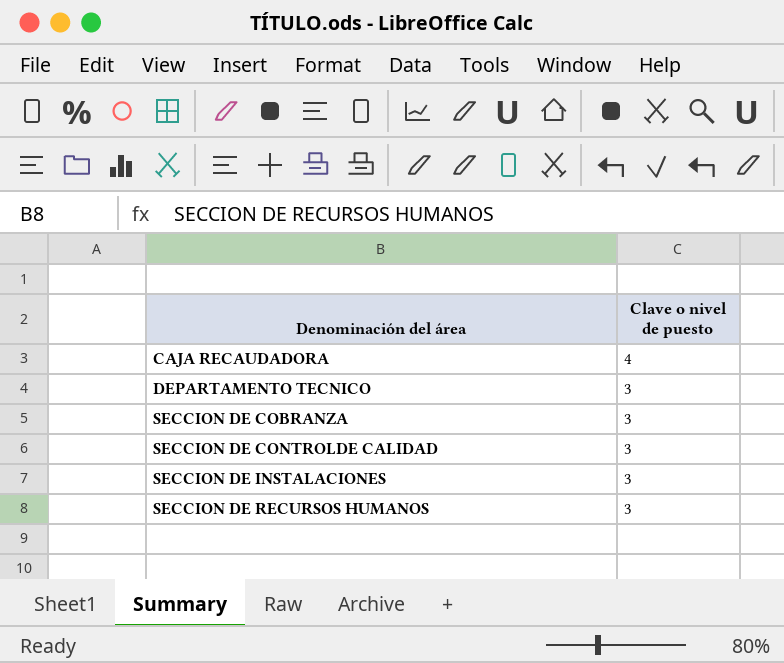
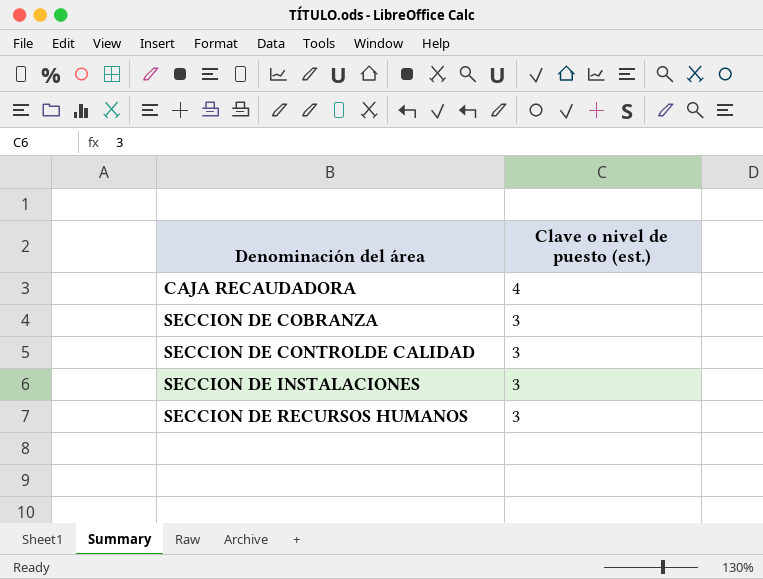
column name: Clave o nivel de puesto -> Clave o nivel de puesto (est.)
row DEPARTAMENTO TECNICO: 3 -> none

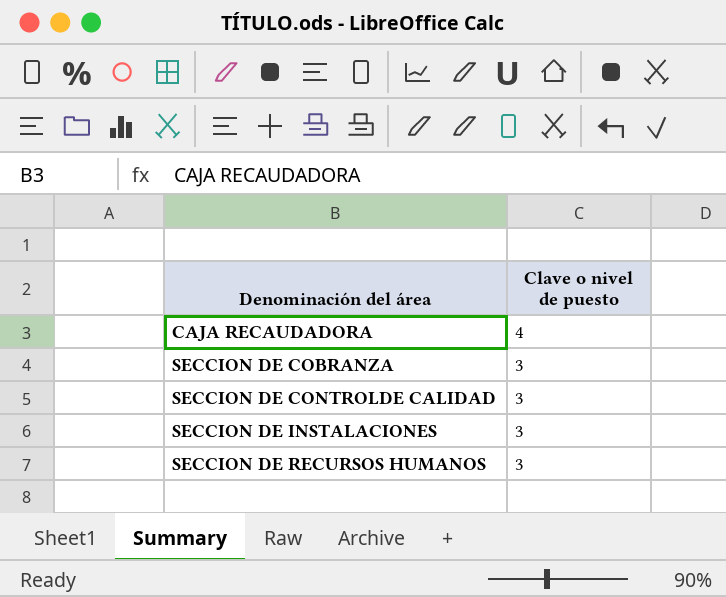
column name: Clave o nivel de puesto (est.) -> Clave o nivel de puesto

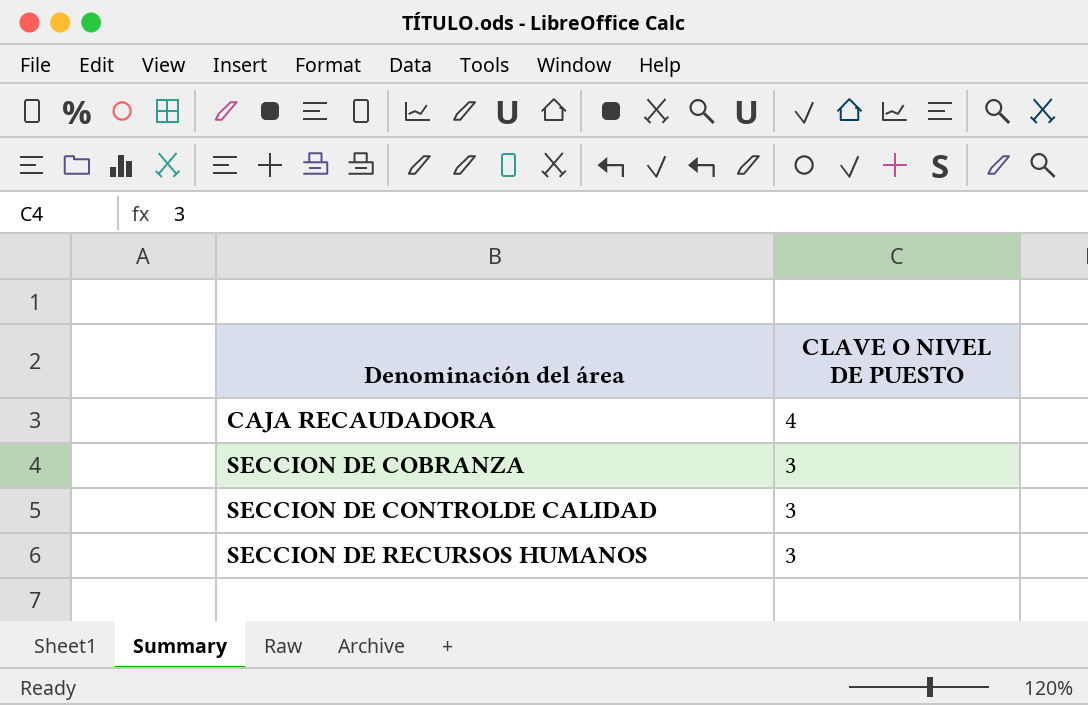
column name: Clave o nivel de puesto -> CLAVE O NIVEL DE PUESTO
row SECCION DE INSTALACIONES: 3 -> none

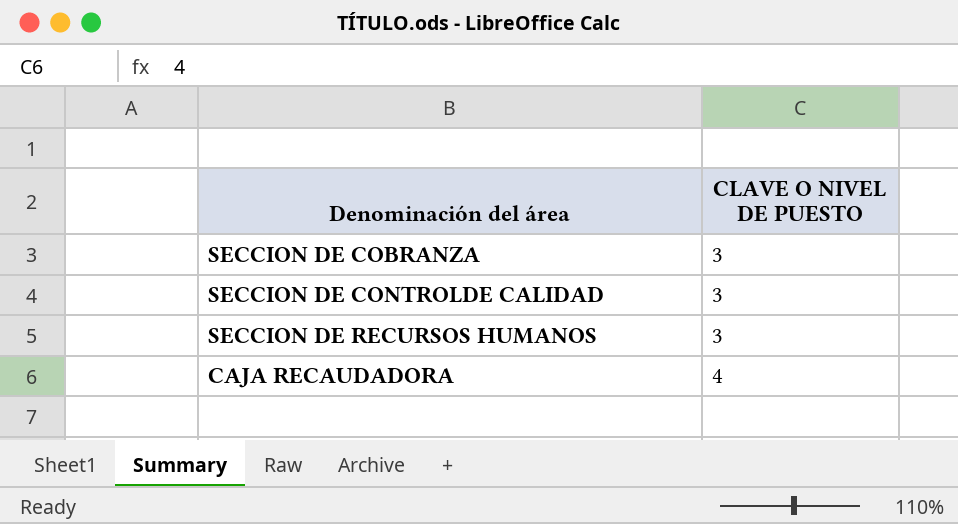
row order: Denominación del área ascending -> CLAVE O NIVEL DE PUESTO ascending

